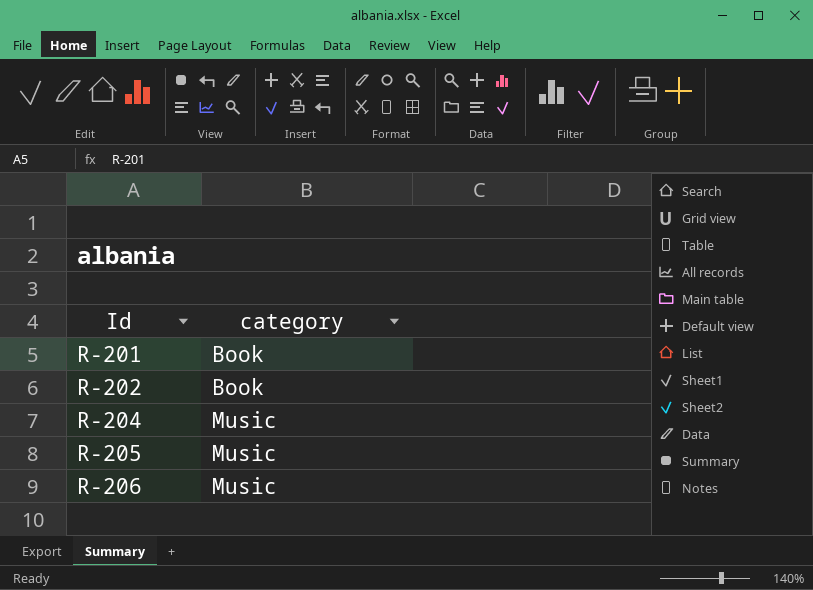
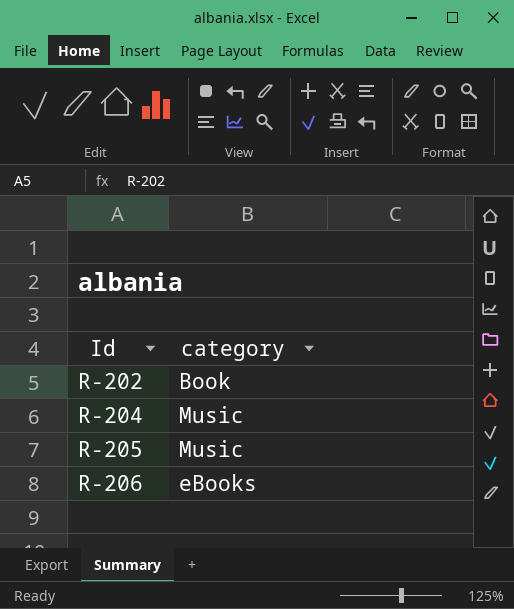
row R-201: Book -> none
R-206 | category: Music -> eBooks

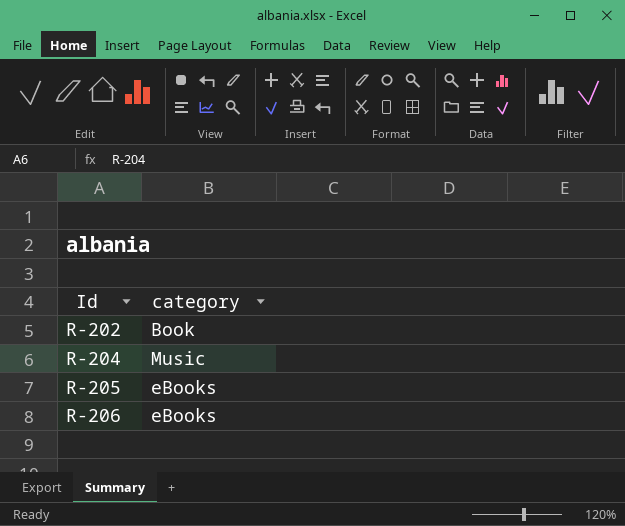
R-205 | category: Music -> eBooks

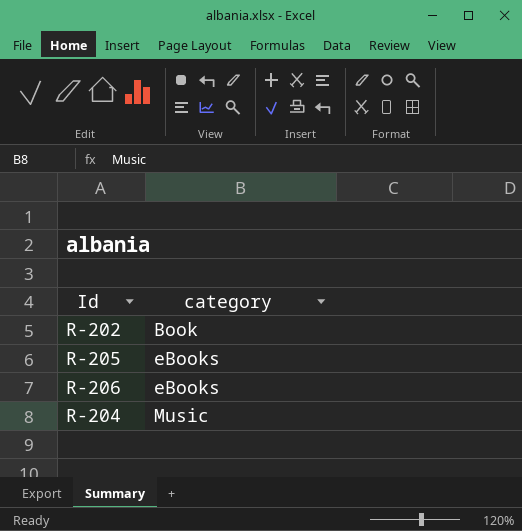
row order: Id ascending -> category ascending

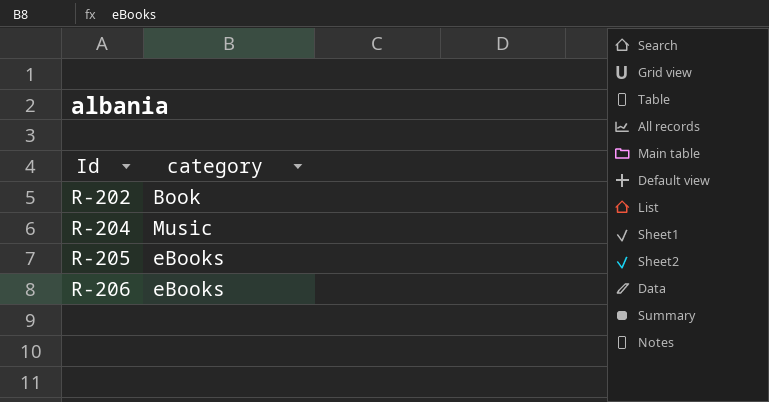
row order: category ascending -> Id ascending

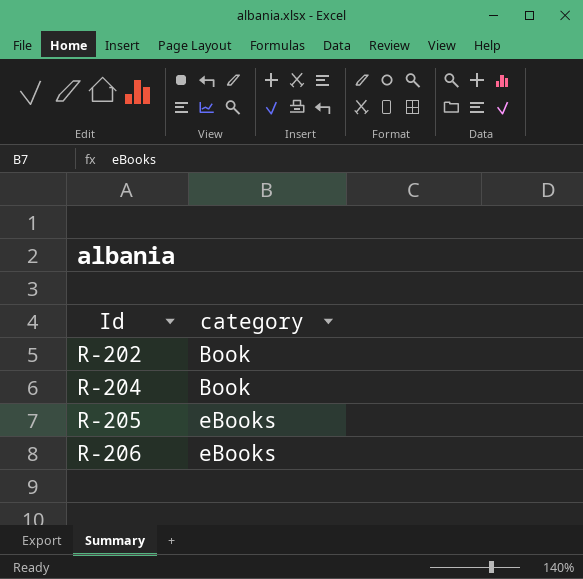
R-204 | category: Music -> Book

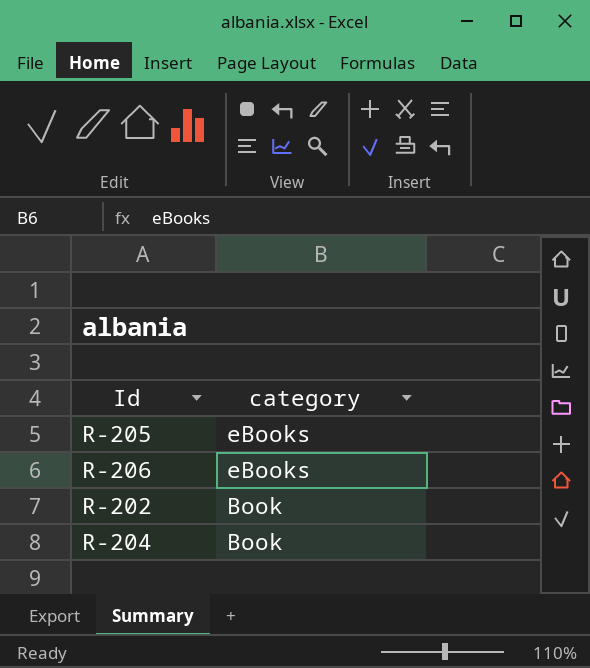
row order: Id ascending -> category descending

